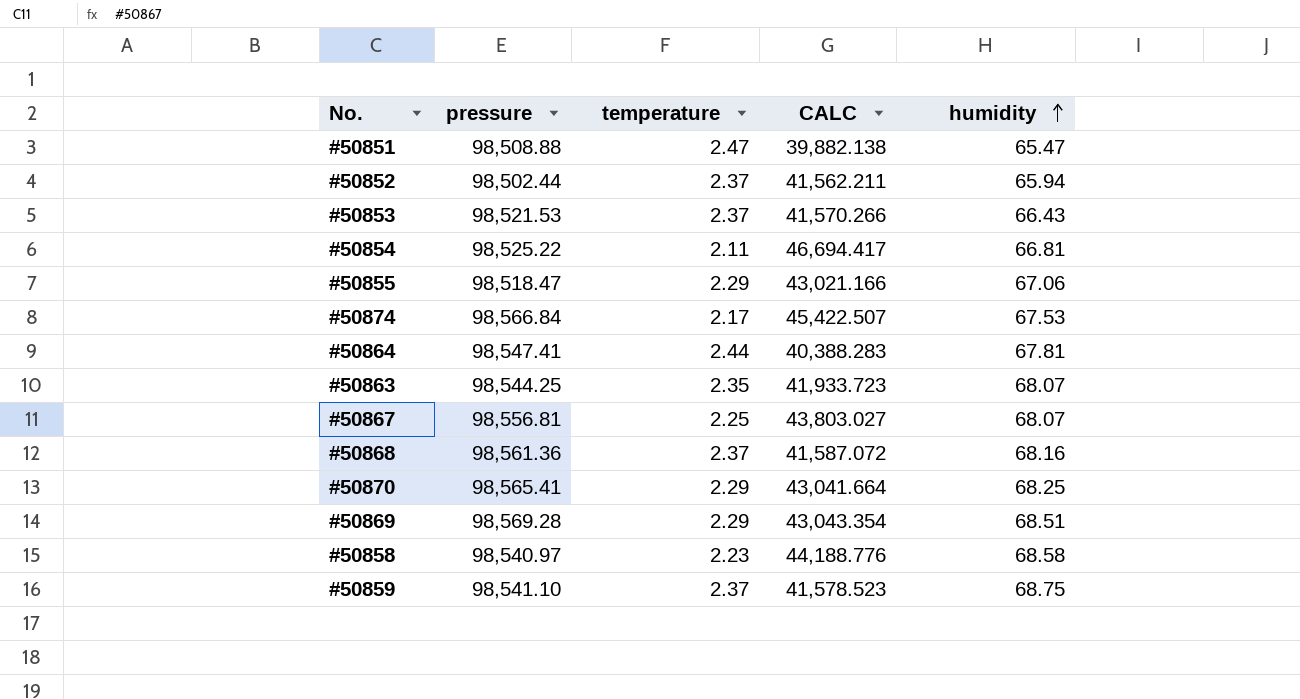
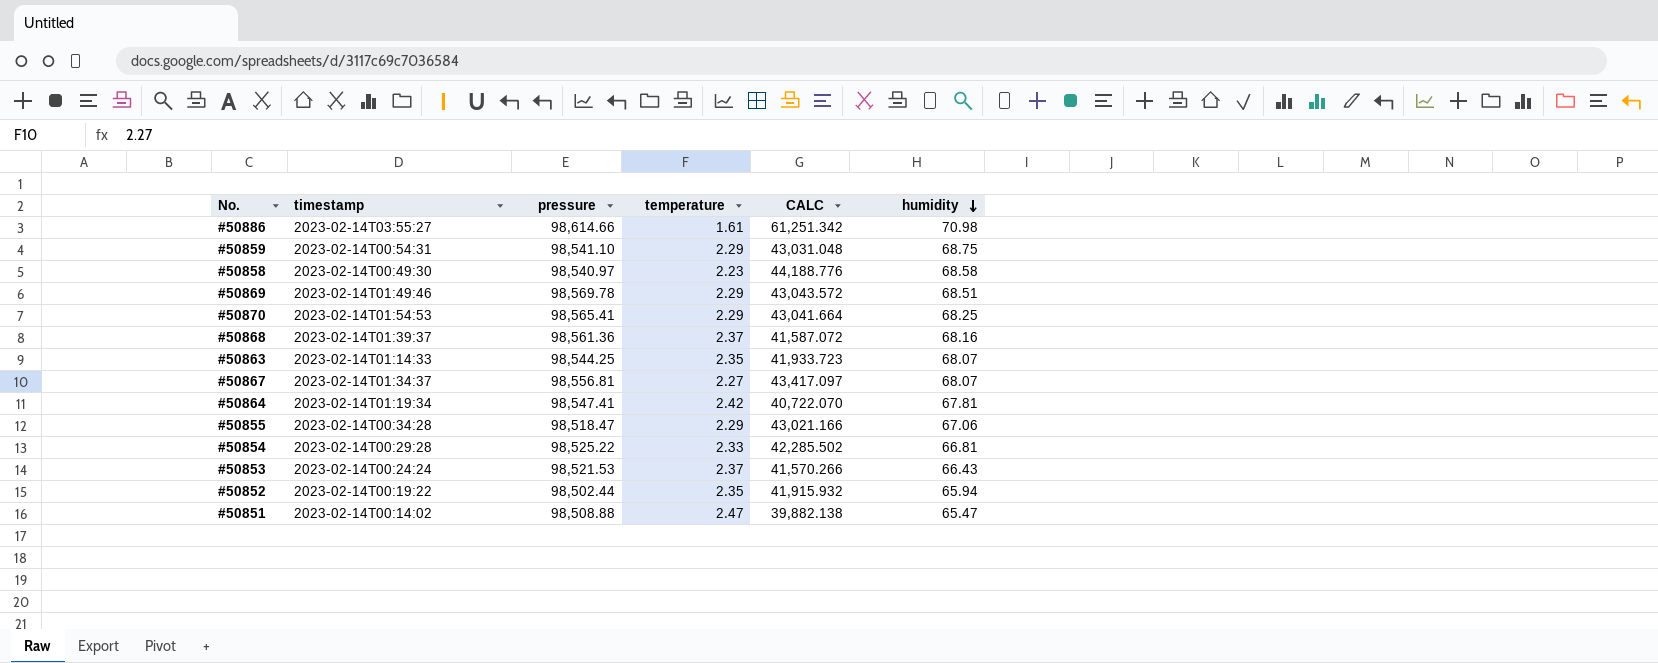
row order: humidity ascending -> humidity descending
column timestamp | position: none -> 2
row #50874: 98,566.84 | 2.17 | 45,422.507 | 67.53 -> none
row #50886: none -> 2023-02-14T03:55:27 | 98,614.66 | 1.61 | 61,251.342 | 70.98
#50859 | temperature: 2.37 -> 2.29
#50859 | CALC: 41,578.523 -> 43,031.048
#50869 | pressure: 98,569.28 -> 98,569.78
#50869 | CALC: 43,043.354 -> 43,043.572
#50867 | temperature: 2.25 -> 2.27
#50867 | CALC: 43,803.027 -> 43,417.097
#50864 | temperature: 2.44 -> 2.42
#50864 | CALC: 40,388.283 -> 40,722.070
#50854 | temperature: 2.11 -> 2.33
#50854 | CALC: 46,694.417 -> 42,285.502
#50852 | temperature: 2.37 -> 2.35
#50852 | CALC: 41,562.211 -> 41,915.932

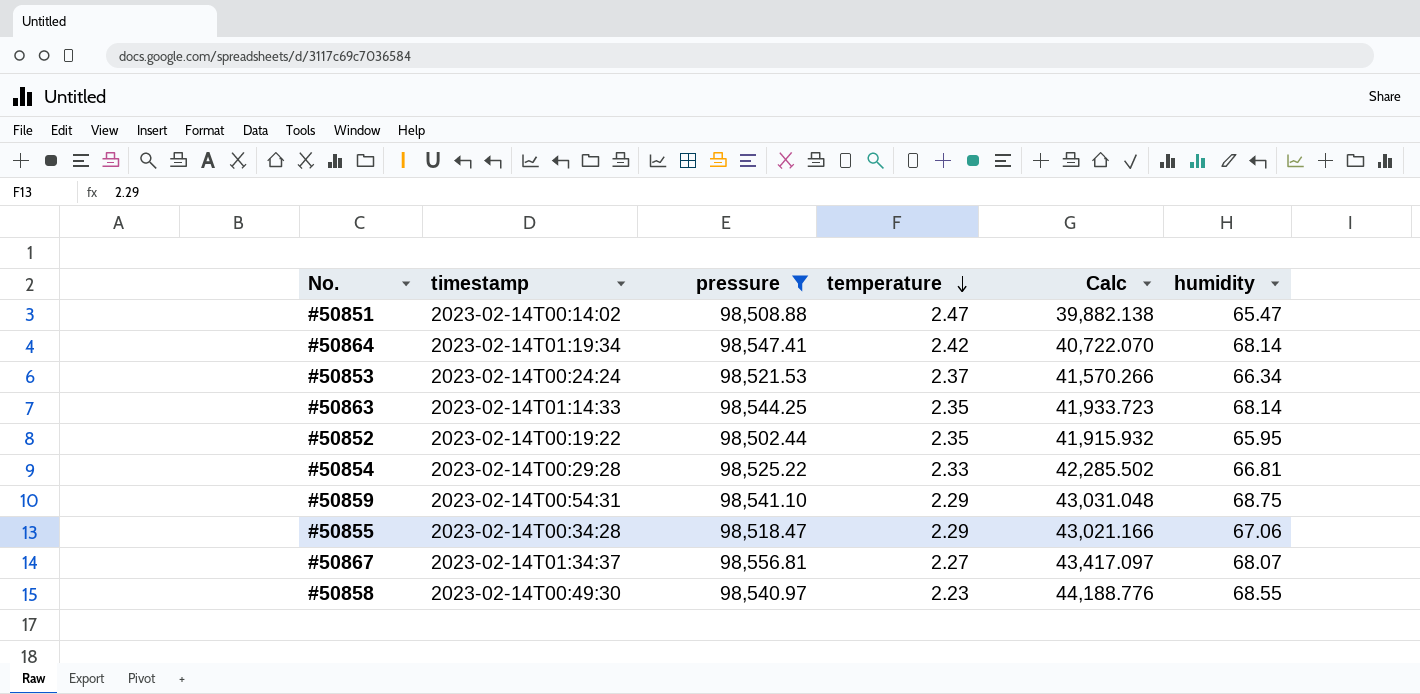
filter: none -> pressure <= 98,556.81
row order: humidity descending -> temperature descending
column name: CALC -> Calc
#50864 | humidity: 67.81 -> 68.14
#50853 | humidity: 66.43 -> 66.34
#50863 | humidity: 68.07 -> 68.14
#50852 | humidity: 65.94 -> 65.95
#50858 | humidity: 68.58 -> 68.55

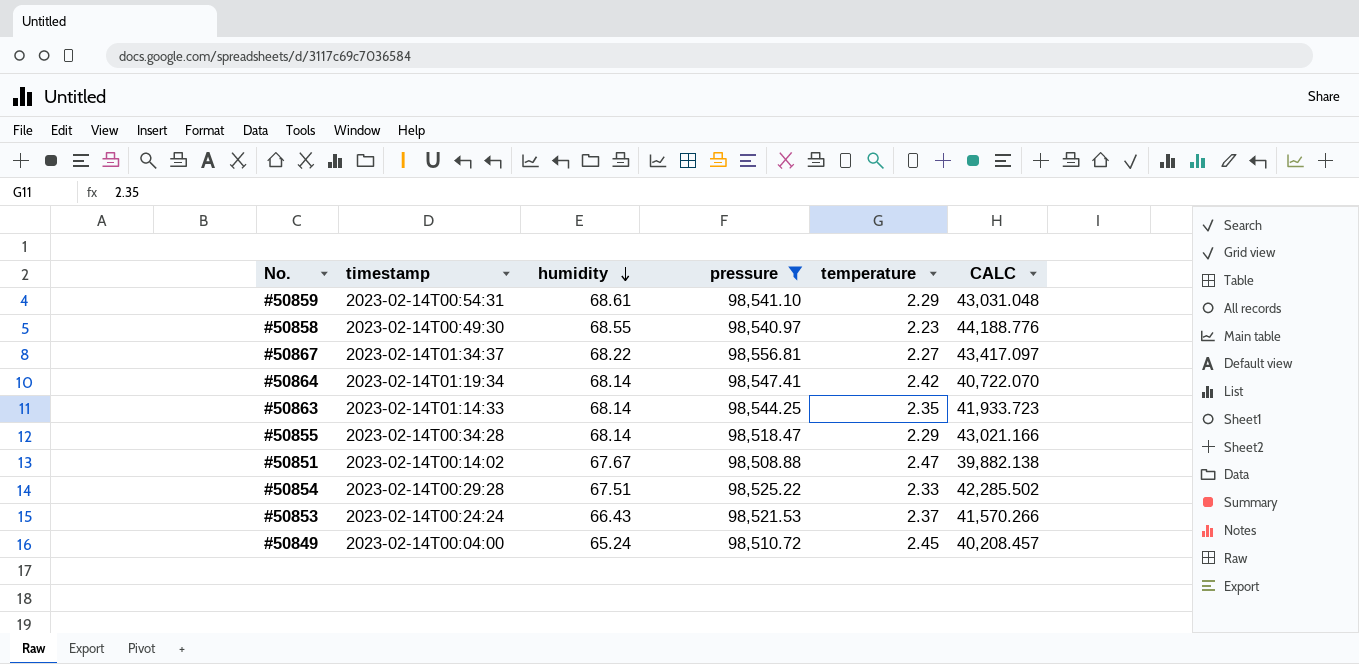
row order: temperature descending -> humidity descending
column humidity | position: 6 -> 3
column name: Calc -> CALC
row #50852: 2023-02-14T00:19:22 | 98,502.44 | 2.35 | 41,915.932 | 65.95 -> none
#50859 | humidity: 68.75 -> 68.61
#50867 | humidity: 68.07 -> 68.22
#50855 | humidity: 67.06 -> 68.14
#50851 | humidity: 65.47 -> 67.67
#50854 | humidity: 66.81 -> 67.51
#50853 | humidity: 66.34 -> 66.43
row #50849: none -> 2023-02-14T00:04:00 | 65.24 | 98,510.72 | 2.45 | 40,208.457

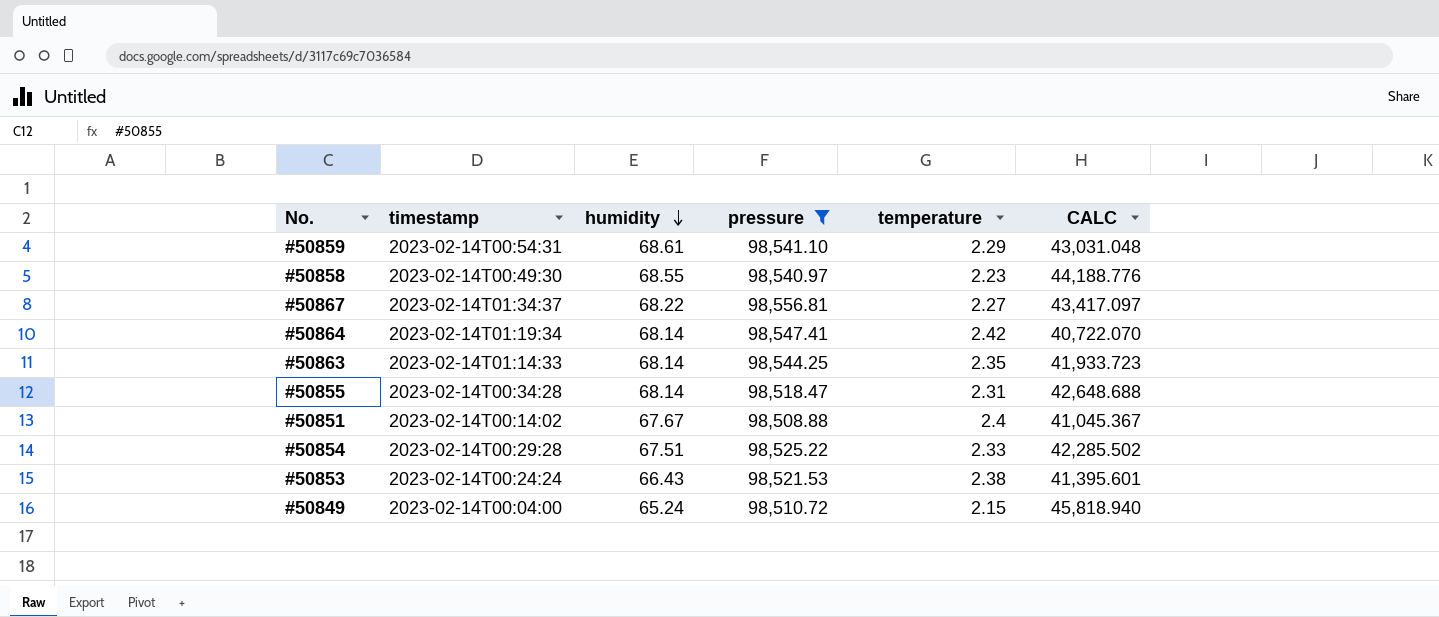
#50855 | temperature: 2.29 -> 2.31
#50855 | CALC: 43,021.166 -> 42,648.688
#50851 | temperature: 2.47 -> 2.4
#50851 | CALC: 39,882.138 -> 41,045.367
#50853 | temperature: 2.37 -> 2.38
#50853 | CALC: 41,570.266 -> 41,395.601
#50849 | temperature: 2.45 -> 2.15
#50849 | CALC: 40,208.457 -> 45,818.940

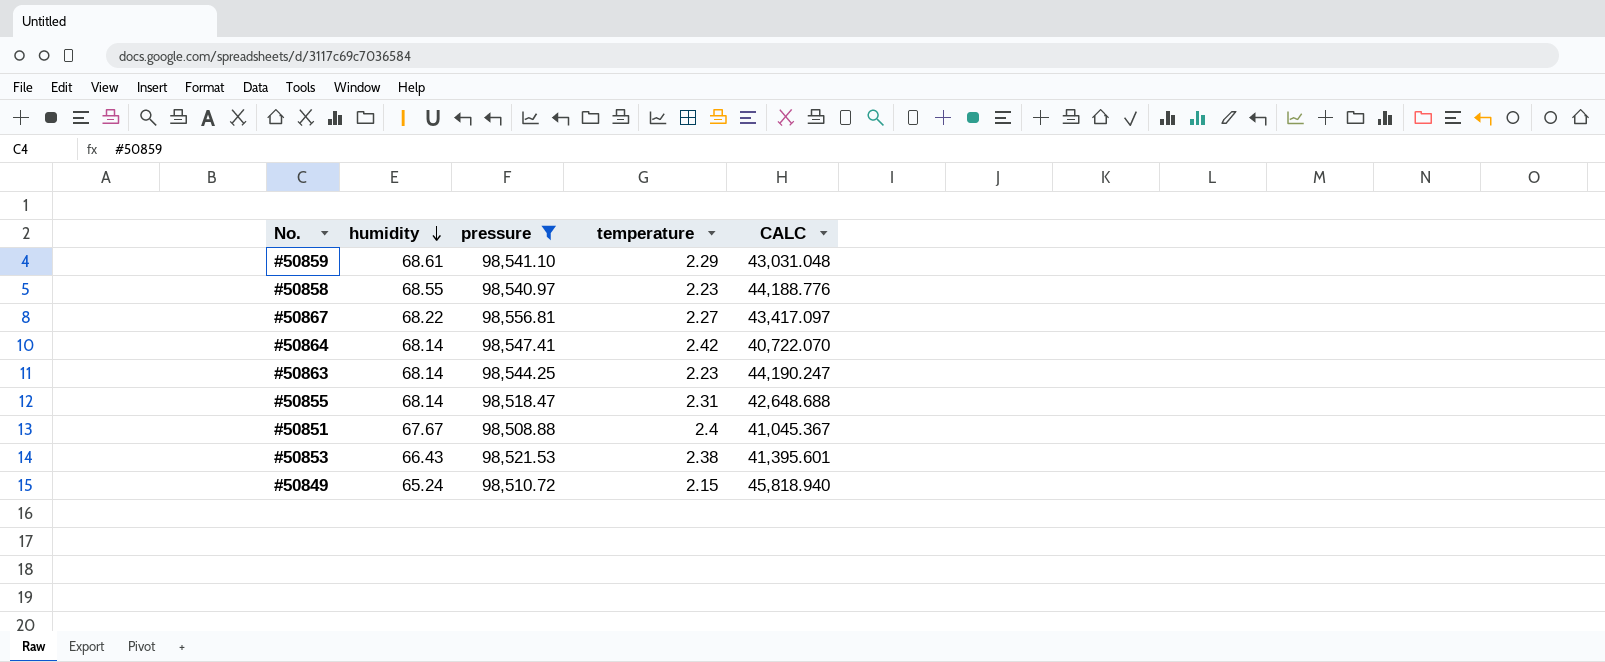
column timestamp | position: 2 -> none
row #50854: 2023-02-14T00:29:28 | 67.51 | 98,525.22 | 2.33 | 42,285.502 -> none
#50863 | temperature: 2.35 -> 2.23
#50863 | CALC: 41,933.723 -> 44,190.247

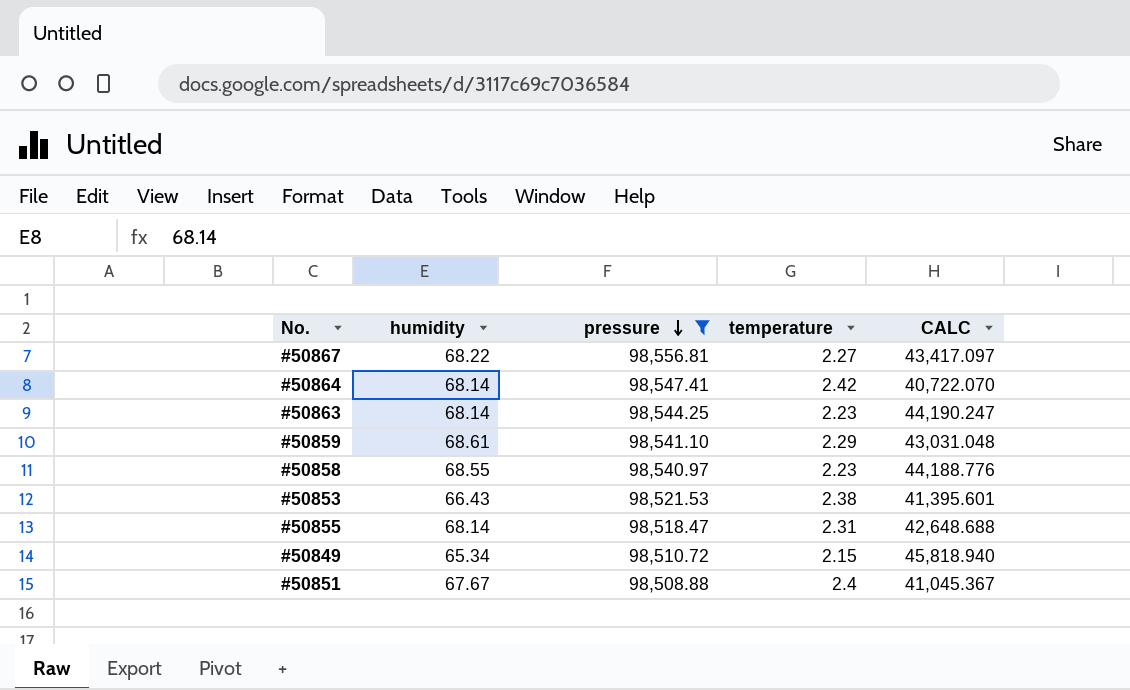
row order: humidity descending -> pressure descending
#50849 | humidity: 65.24 -> 65.34

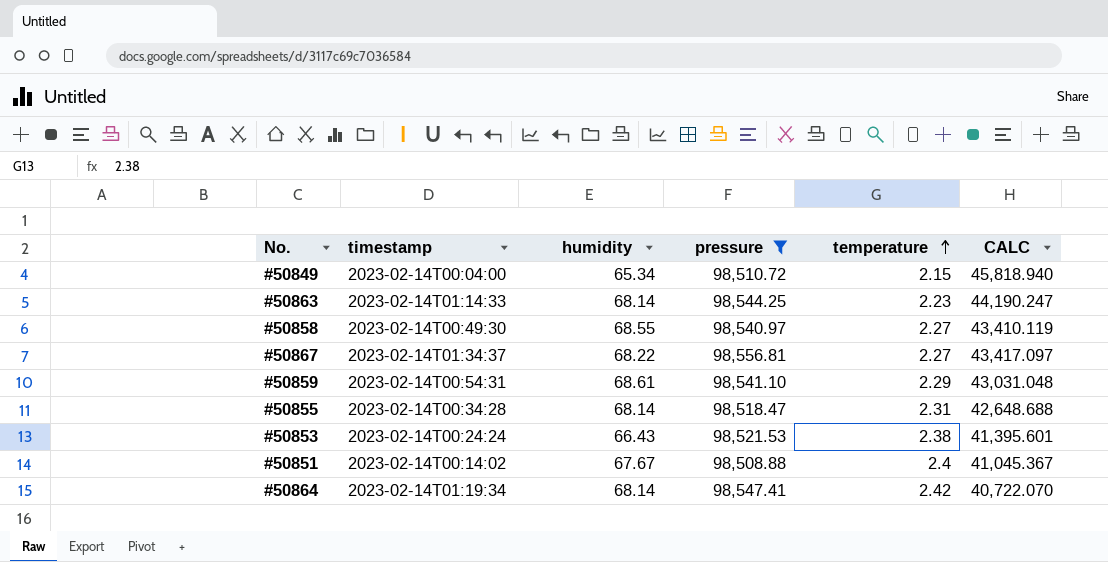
row order: pressure descending -> temperature ascending
column timestamp | position: none -> 2
#50858 | temperature: 2.23 -> 2.27
#50858 | CALC: 44,188.776 -> 43,410.119

